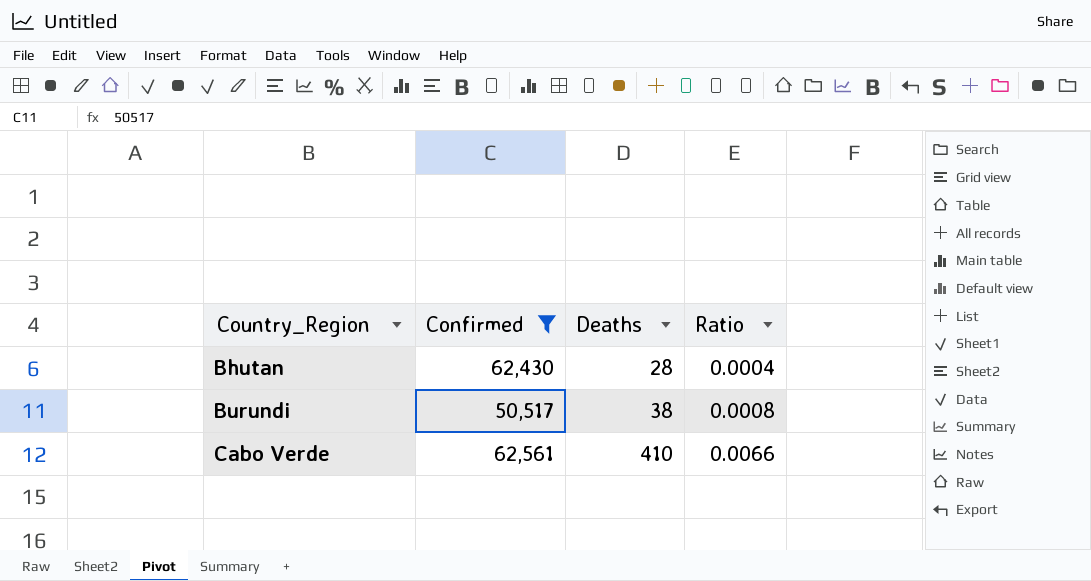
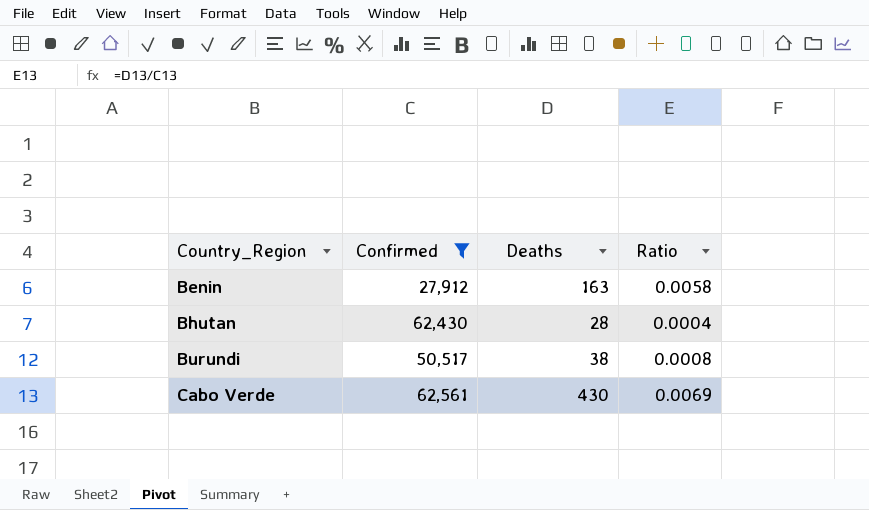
row Benin: none -> 27,912 | 163 | 0.0058
Cabo Verde | Deaths: 410 -> 430
Cabo Verde | Ratio: 0.0066 -> 0.0069

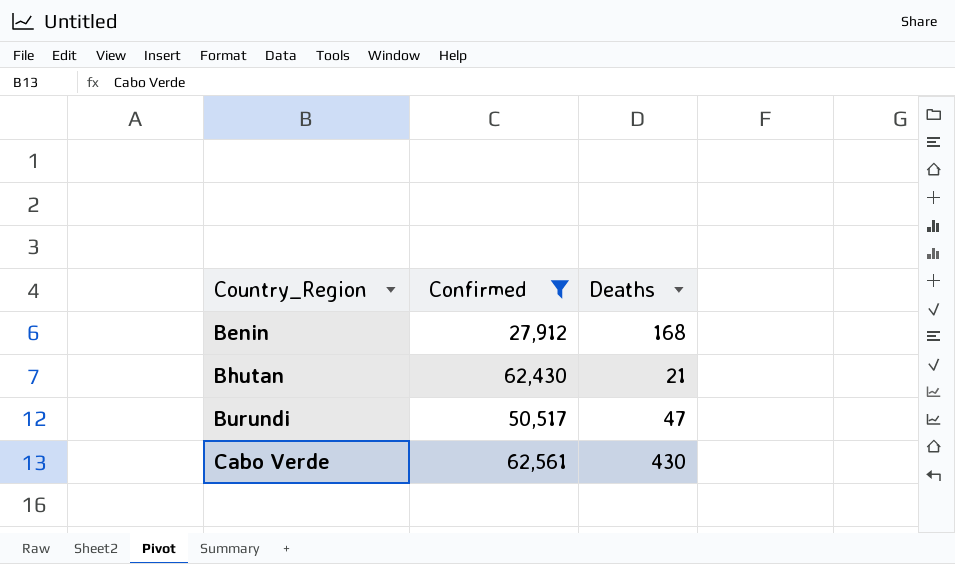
column Ratio | formula: [Deaths] / [Confirmed] -> none
Benin | Deaths: 163 -> 168
Bhutan | Deaths: 28 -> 21
Burundi | Deaths: 38 -> 47

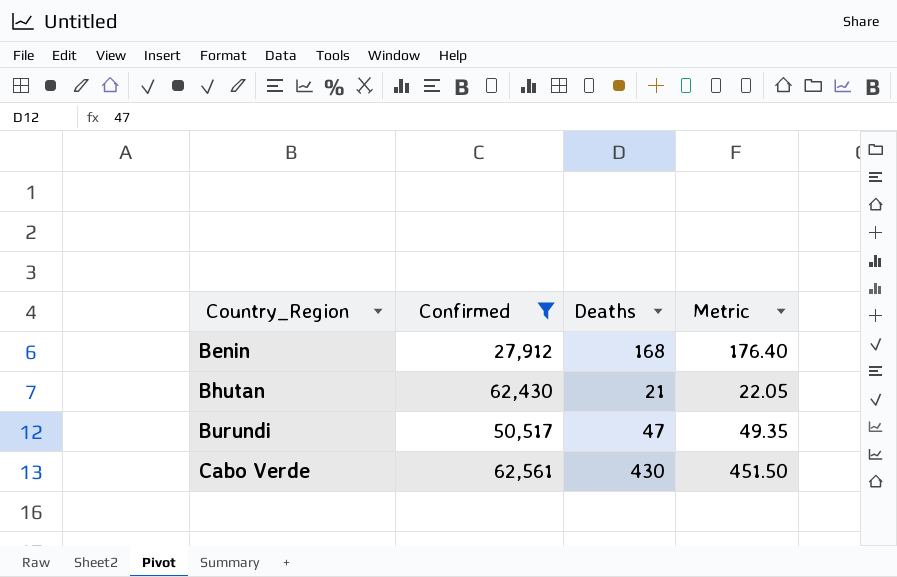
column Metric | formula: none -> [Deaths] * 1.05

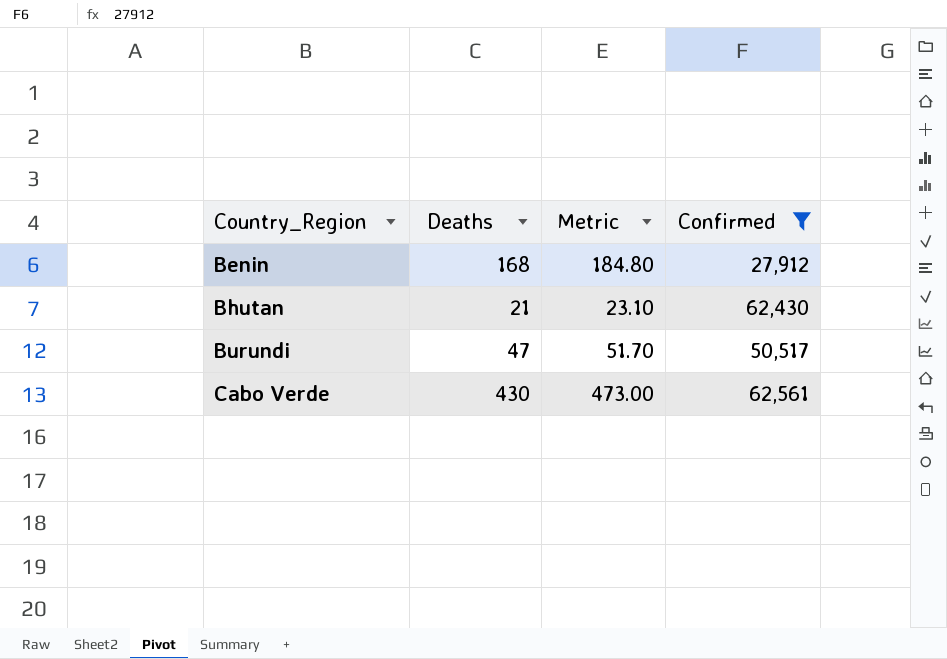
column Metric | formula: [Deaths] * 1.05 -> [Deaths] * 1.1
column Confirmed | position: 2 -> 4

